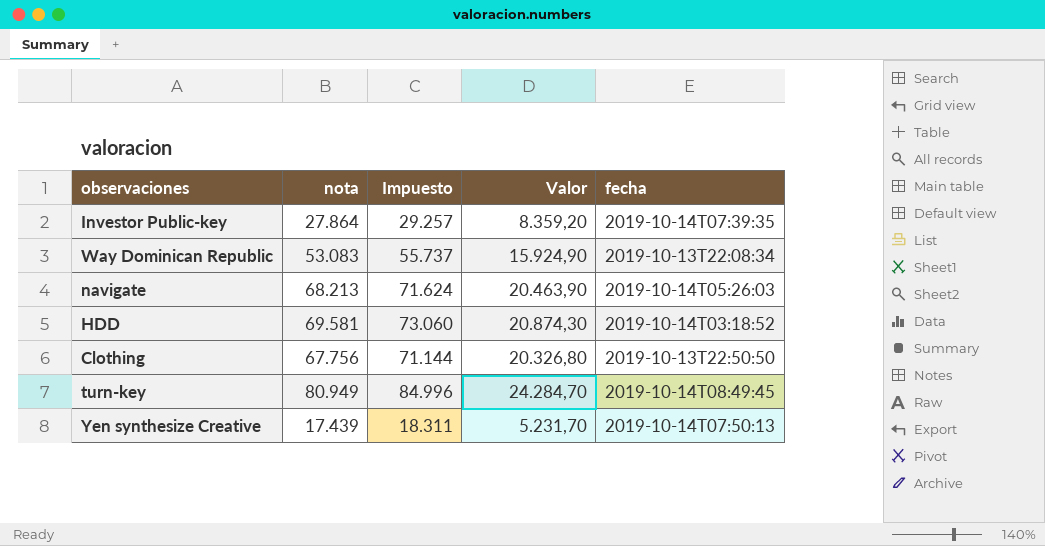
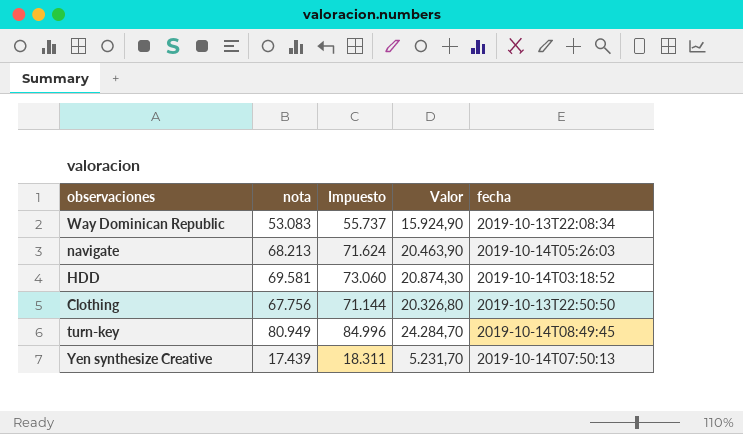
row Investor Public-key: 27.864 | 29.257 | 8.359,20 | 2019-10-14T07:39:35 -> none

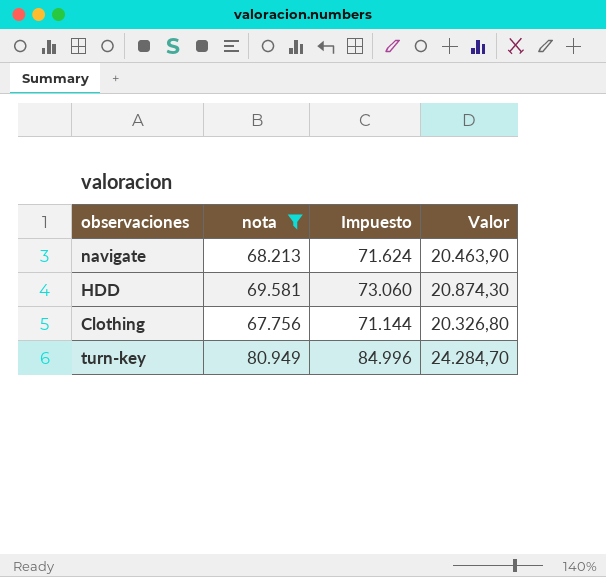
filter: none -> nota >= 67.756
column fecha | position: 5 -> none

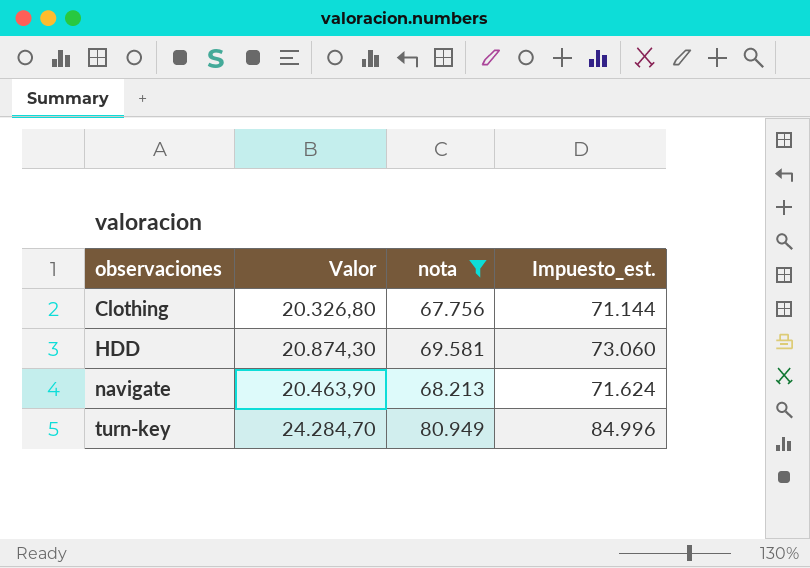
row order: none -> observaciones ascending
column Valor | position: 4 -> 2
column name: Impuesto -> Impuesto_est.

